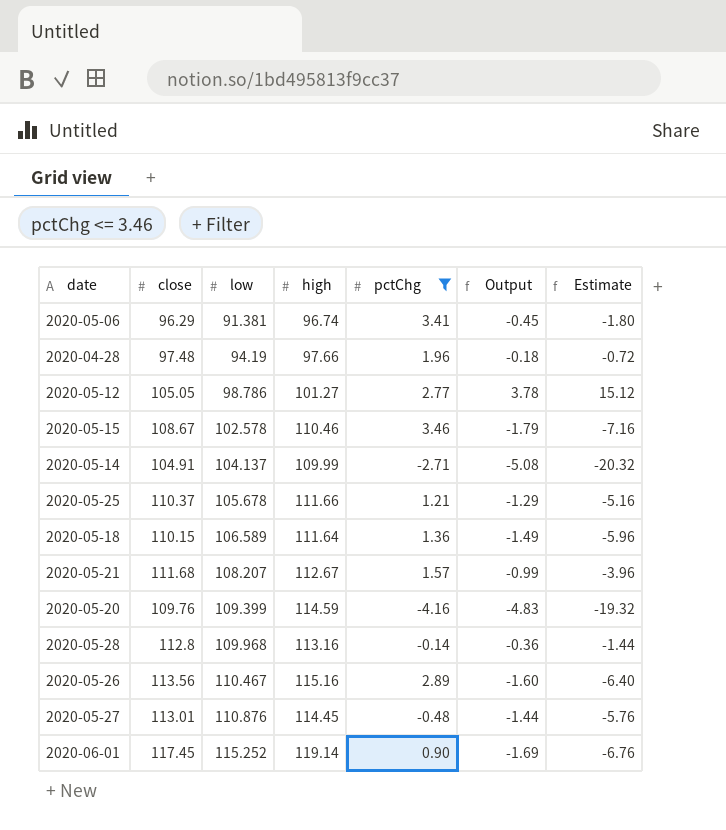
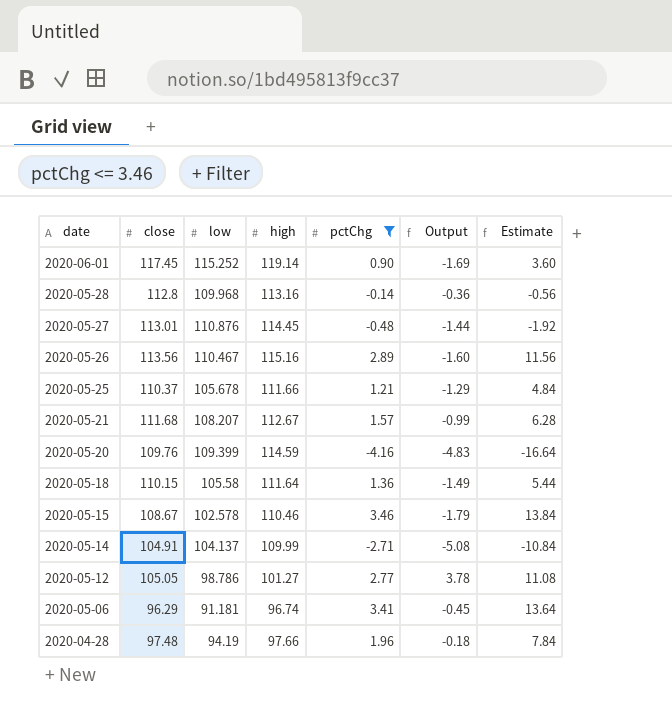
row order: low ascending -> date descending
column Estimate | formula: [Output] * 4 -> [pctChg] * 4
2020-05-18 | low: 106.589 -> 105.58
2020-05-06 | low: 91.381 -> 91.181

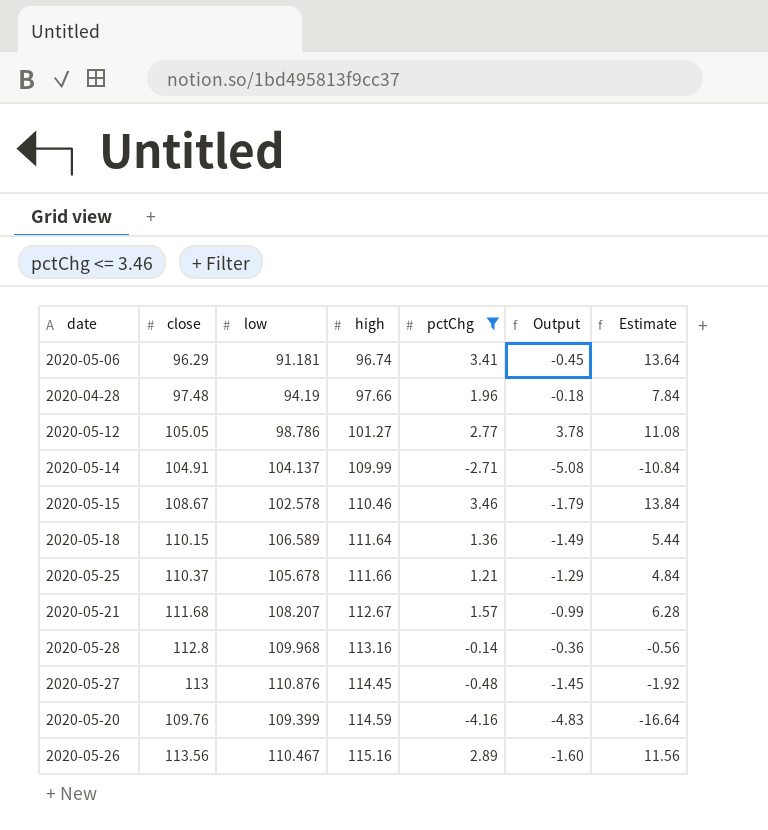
row order: date descending -> high ascending
row 2020-06-01: 117.45 | 115.252 | 119.14 | 0.90 | -1.69 | 3.60 -> none
2020-05-18 | low: 105.58 -> 106.589
2020-05-27 | close: 113.01 -> 113
2020-05-27 | Output: -1.44 -> -1.45

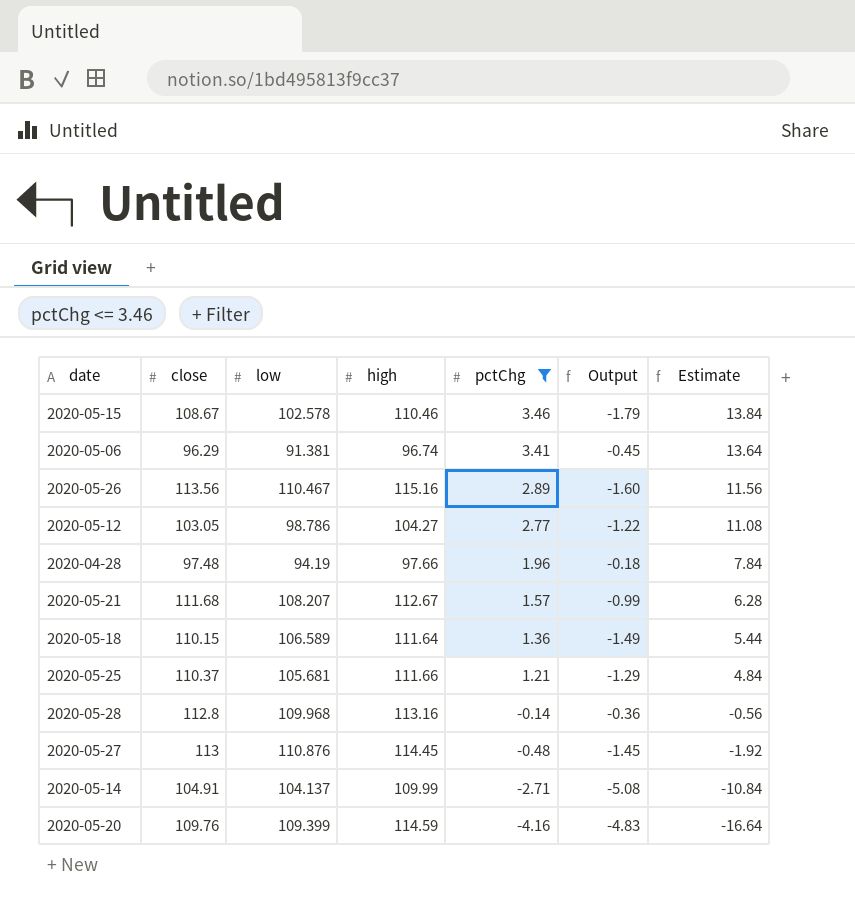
row order: high ascending -> pctChg descending
2020-05-06 | low: 91.181 -> 91.381
2020-05-12 | close: 105.05 -> 103.05
2020-05-12 | high: 101.27 -> 104.27
2020-05-12 | Output: 3.78 -> -1.22
2020-05-25 | low: 105.678 -> 105.681

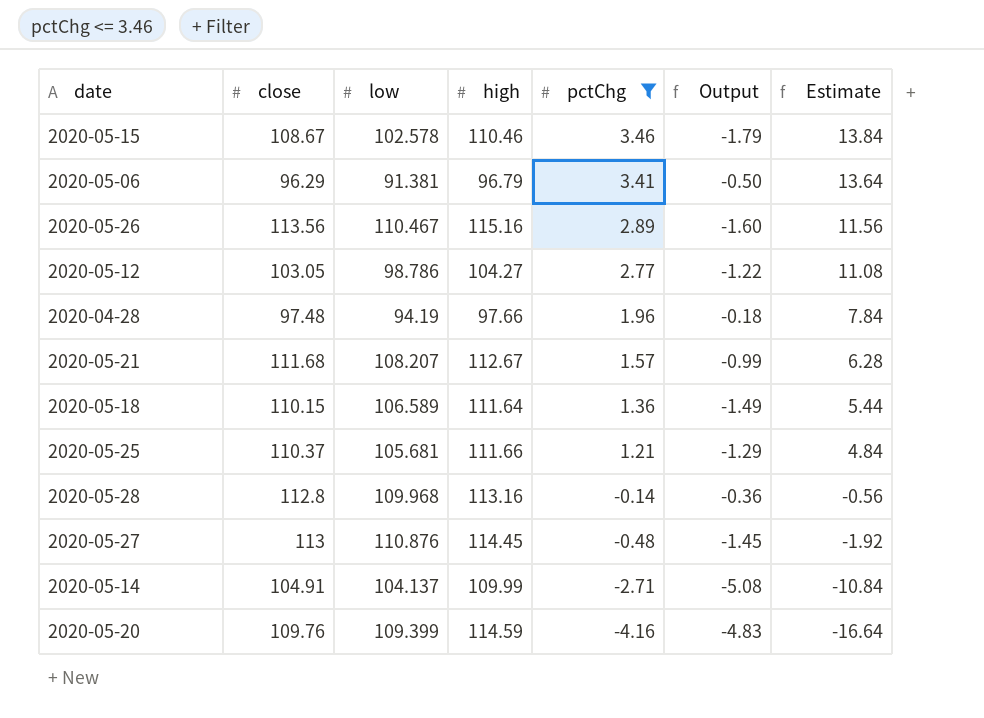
2020-05-06 | high: 96.74 -> 96.79
2020-05-06 | Output: -0.45 -> -0.50

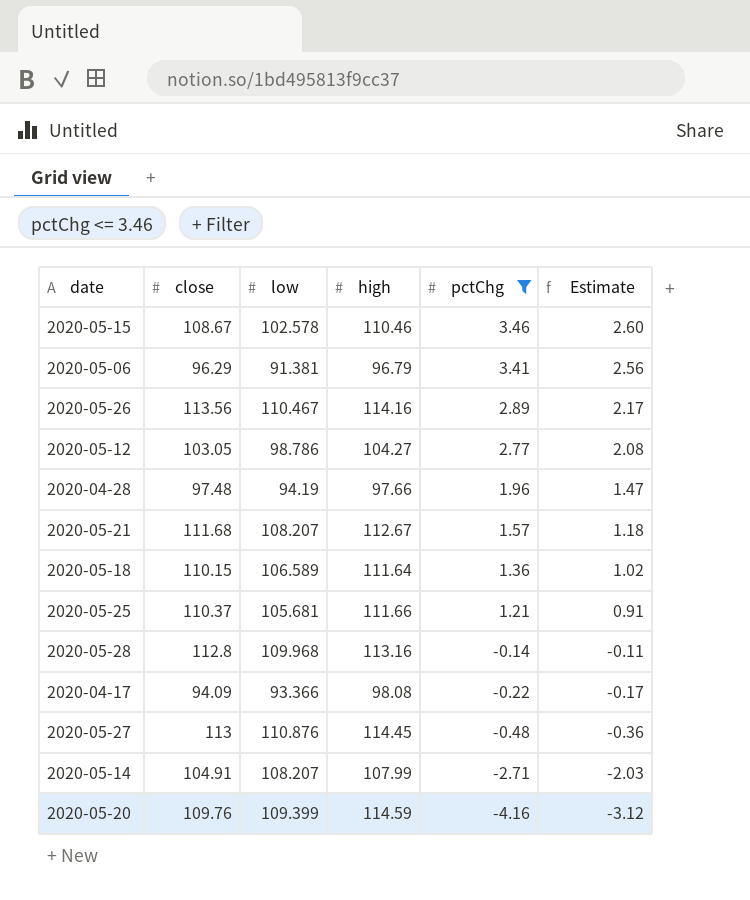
column Output | formula: [close] - [high] -> none
column Estimate | formula: [pctChg] * 4 -> [pctChg] * 0.75
2020-05-26 | high: 115.16 -> 114.16
row 2020-04-17: none -> 94.09 | 93.366 | 98.08 | -0.22 | -0.17
2020-05-14 | low: 104.137 -> 108.207
2020-05-14 | high: 109.99 -> 107.99

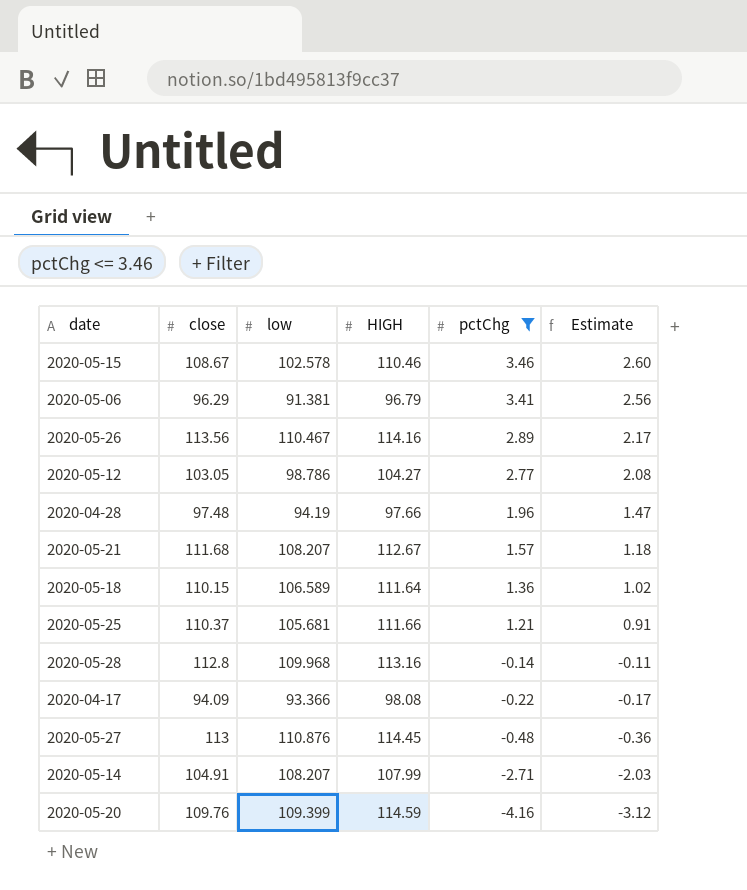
column name: high -> HIGH

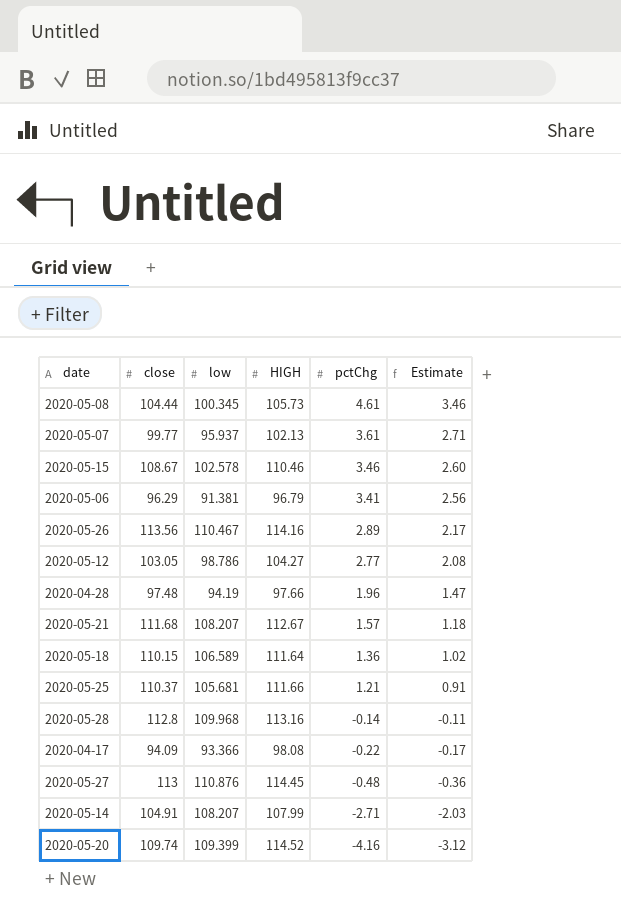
filter: pctChg <= 3.46 -> none
2020-05-20 | close: 109.76 -> 109.74
2020-05-20 | HIGH: 114.59 -> 114.52

